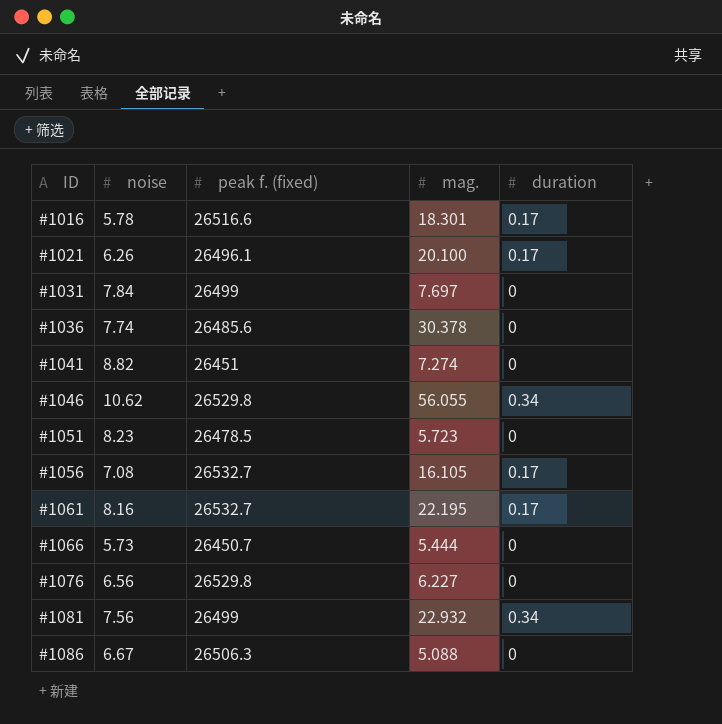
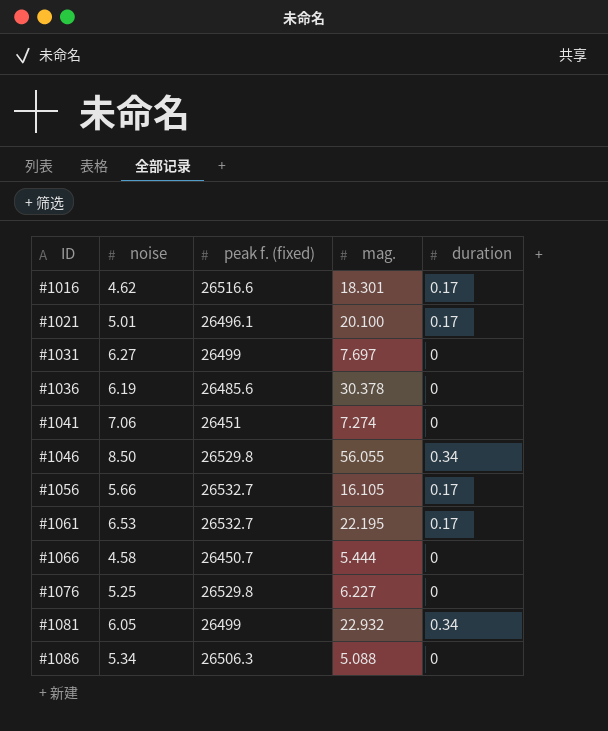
row #1051: 8.23 | 26478.5 | 5.723 | 0 -> none
#1016 | noise: 5.78 -> 4.62
#1021 | noise: 6.26 -> 5.01
#1031 | noise: 7.84 -> 6.27
#1036 | noise: 7.74 -> 6.19
#1041 | noise: 8.82 -> 7.06
#1046 | noise: 10.62 -> 8.50
#1056 | noise: 7.08 -> 5.66
#1061 | noise: 8.16 -> 6.53
#1066 | noise: 5.73 -> 4.58
#1076 | noise: 6.56 -> 5.25
#1081 | noise: 7.56 -> 6.05
#1086 | noise: 6.67 -> 5.34

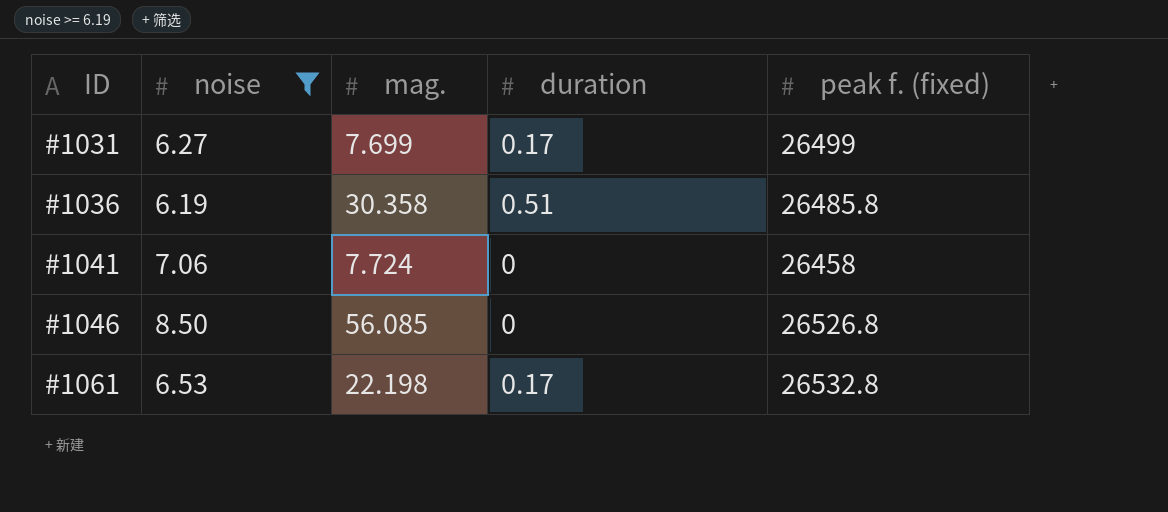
filter: none -> noise >= 6.19
column peak f. (fixed) | position: 3 -> 5
#1031 | mag.: 7.697 -> 7.699
#1031 | duration: 0 -> 0.17
#1036 | mag.: 30.378 -> 30.358
#1036 | duration: 0 -> 0.51
#1036 | peak f. (fixed): 26485.6 -> 26485.8
#1041 | mag.: 7.274 -> 7.724
#1041 | peak f. (fixed): 26451 -> 26458
#1046 | mag.: 56.055 -> 56.085
#1046 | duration: 0.34 -> 0
#1046 | peak f. (fixed): 26529.8 -> 26526.8
#1061 | mag.: 22.195 -> 22.198
#1061 | peak f. (fixed): 26532.7 -> 26532.8

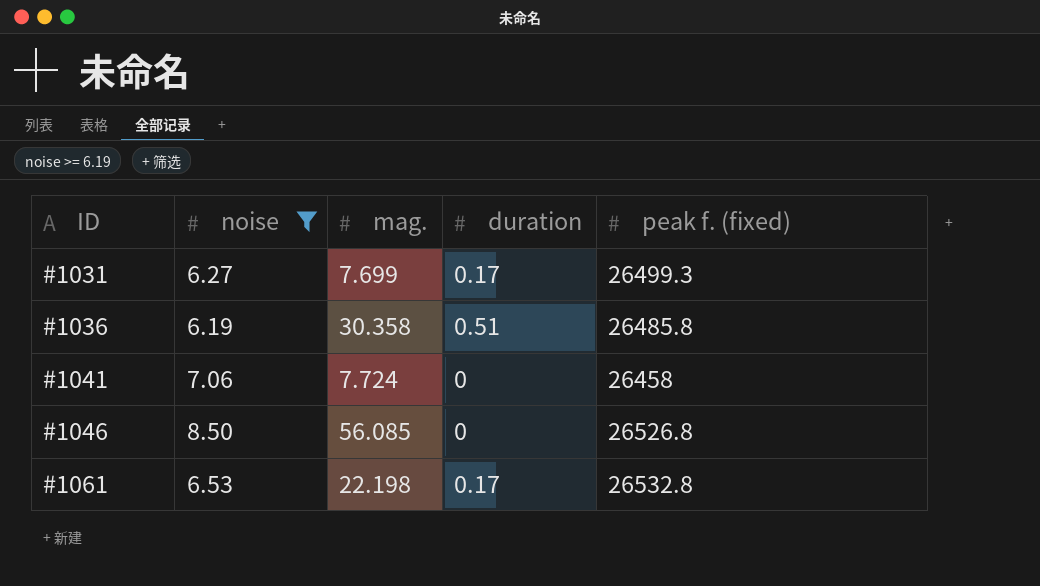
#1031 | peak f. (fixed): 26499 -> 26499.3

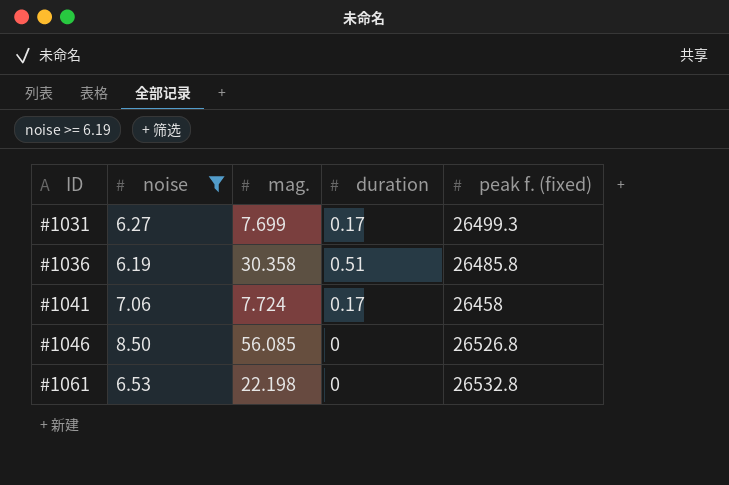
#1041 | duration: 0 -> 0.17
#1061 | duration: 0.17 -> 0

